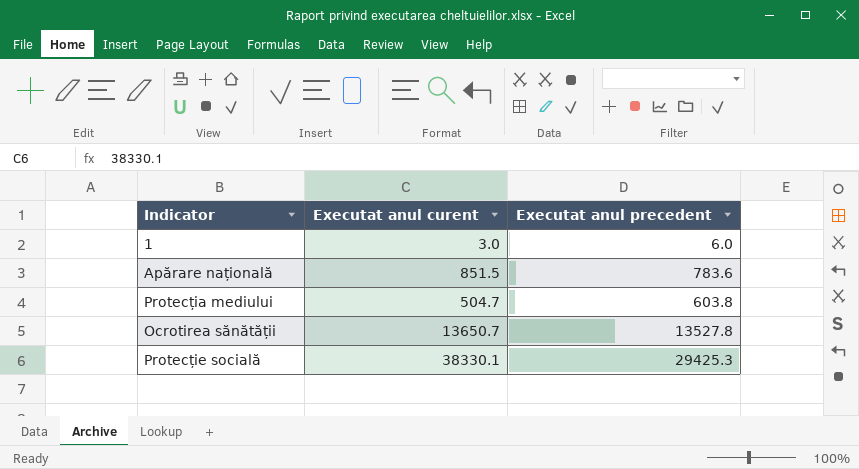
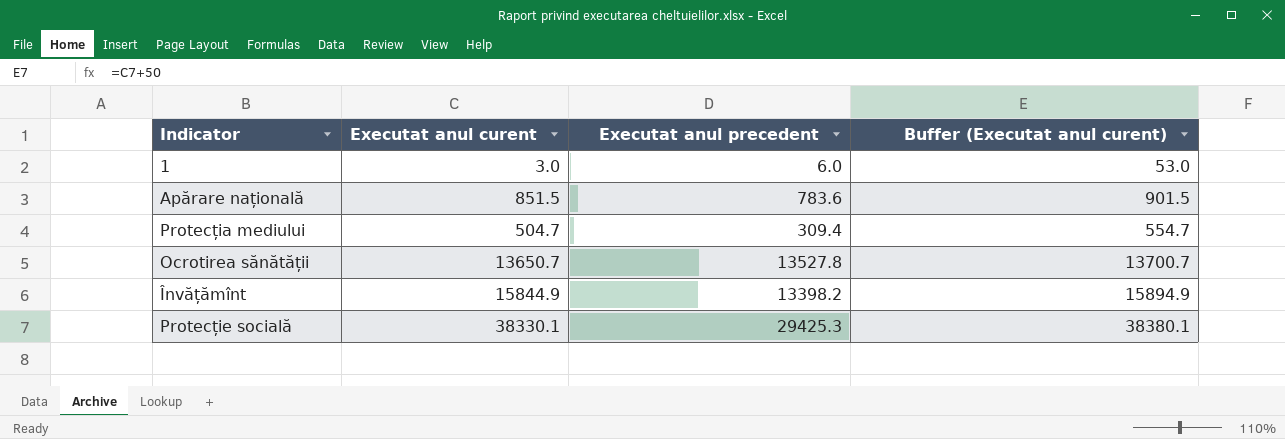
column Buffer (Executat anul curent) | formula: none -> [Executat anul curent] + 50
Protecția mediului | Executat anul precedent: 603.8 -> 309.4
row Învățămînt: none -> 15844.9 | 13398.2 | 15894.9

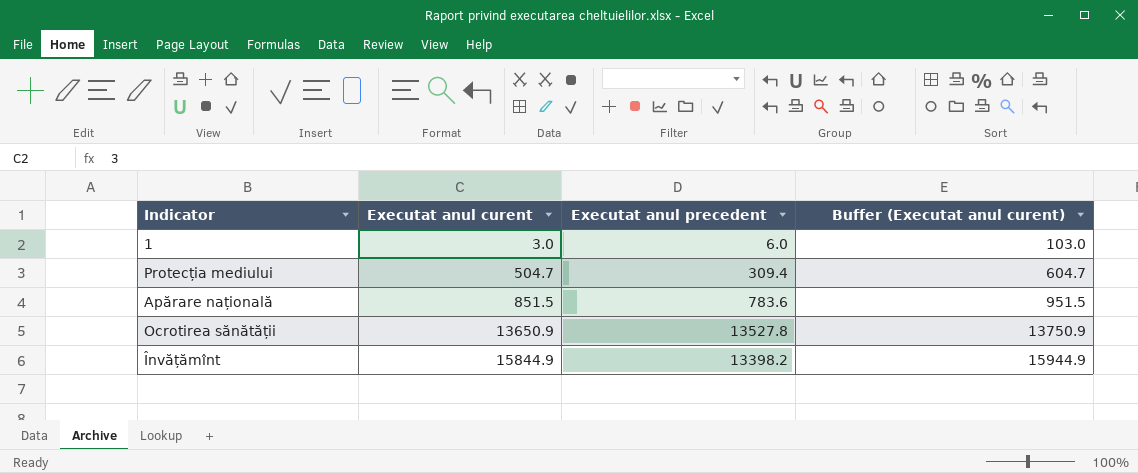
row order: none -> Executat anul curent ascending
column Buffer (Executat anul curent) | formula: [Executat anul curent] + 50 -> [Executat anul curent] + 100
row Protecție socială: 38330.1 | 29425.3 | 38380.1 -> none
Ocrotirea sănătății | Executat anul curent: 13650.7 -> 13650.9

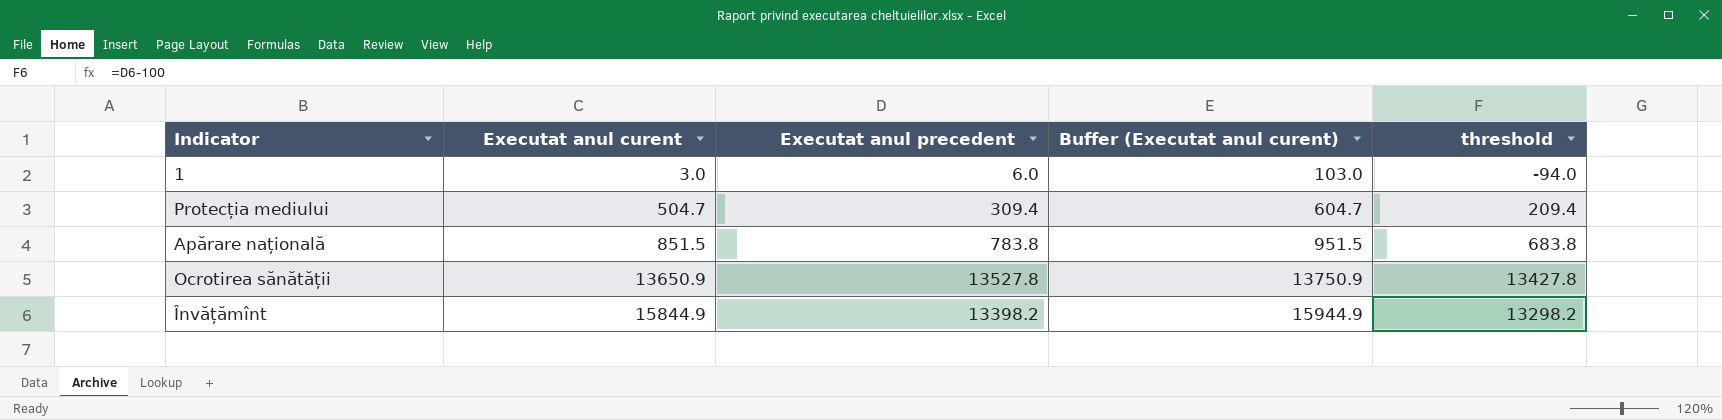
column threshold | formula: none -> [Executat anul precedent] - 100
Apărare națională | Executat anul precedent: 783.6 -> 783.8

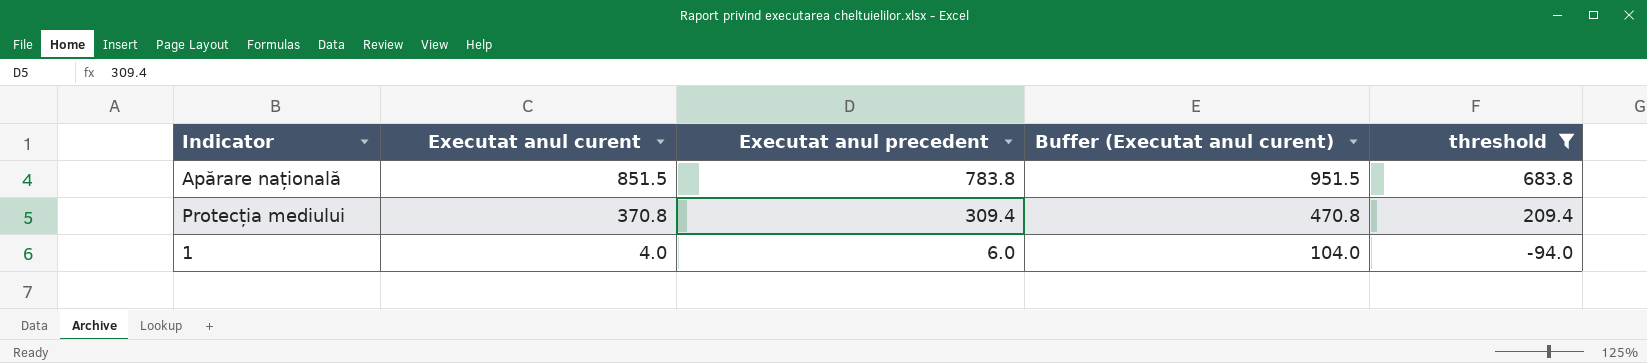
filter: none -> threshold <= 683.8
row order: Executat anul curent ascending -> Executat anul curent descending
Protecția mediului | Executat anul curent: 504.7 -> 370.8
Protecția mediului | Buffer (Executat anul curent): 604.7 -> 470.8
1 | Executat anul curent: 3.0 -> 4.0
1 | Buffer (Executat anul curent): 103.0 -> 104.0

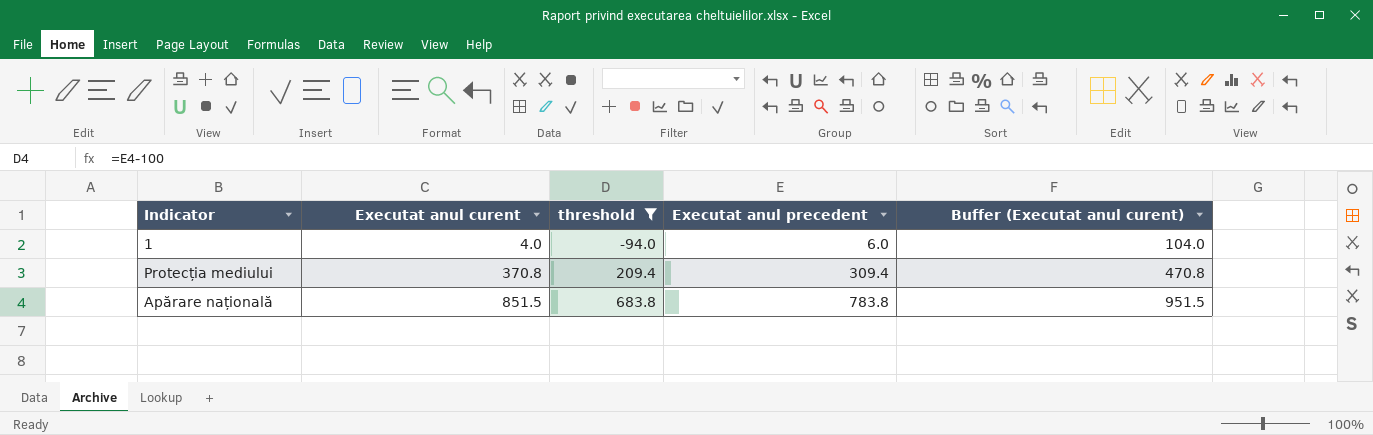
row order: Executat anul curent descending -> Executat anul curent ascending
column threshold | position: 5 -> 3

